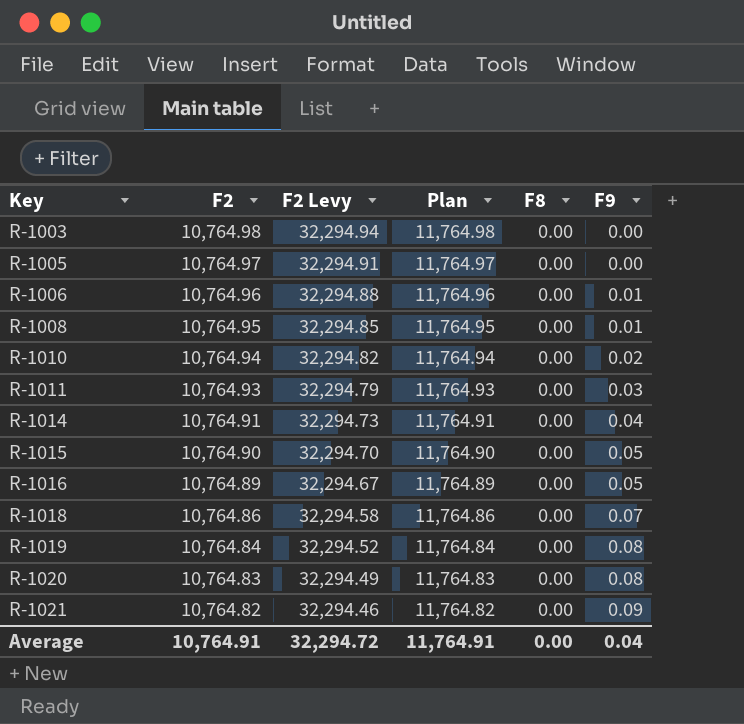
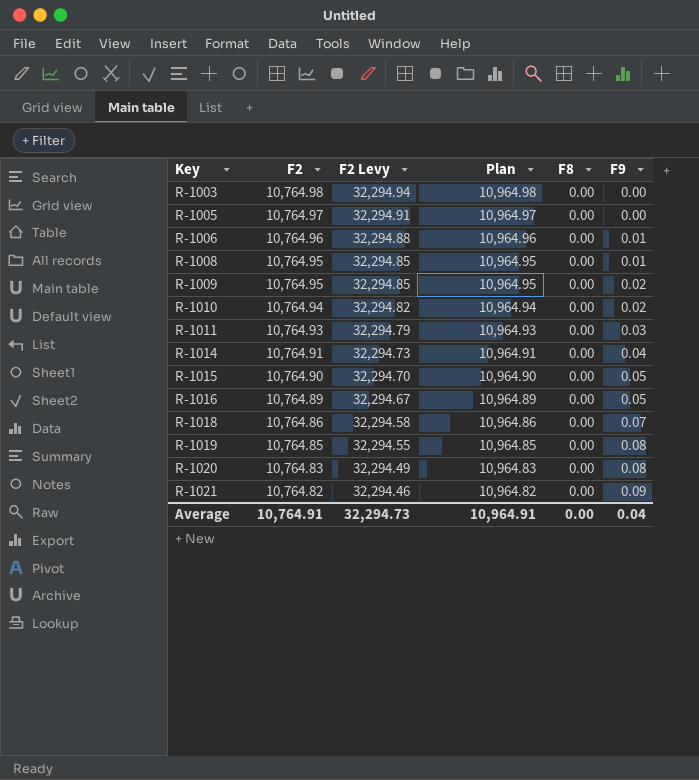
column Plan | formula: [F2] + 1000 -> [F2] + 200
row R-1009: none -> 10,764.95 | 32,294.85 | 10,964.95 | 0.00 | 0.02
R-1019 | F2: 10,764.84 -> 10,764.85
R-1019 | F2 Levy: 32,294.52 -> 32,294.55
Average | F2 Levy: 32,294.72 -> 32,294.73
Average | Plan: 11,764.91 -> 10,964.91

